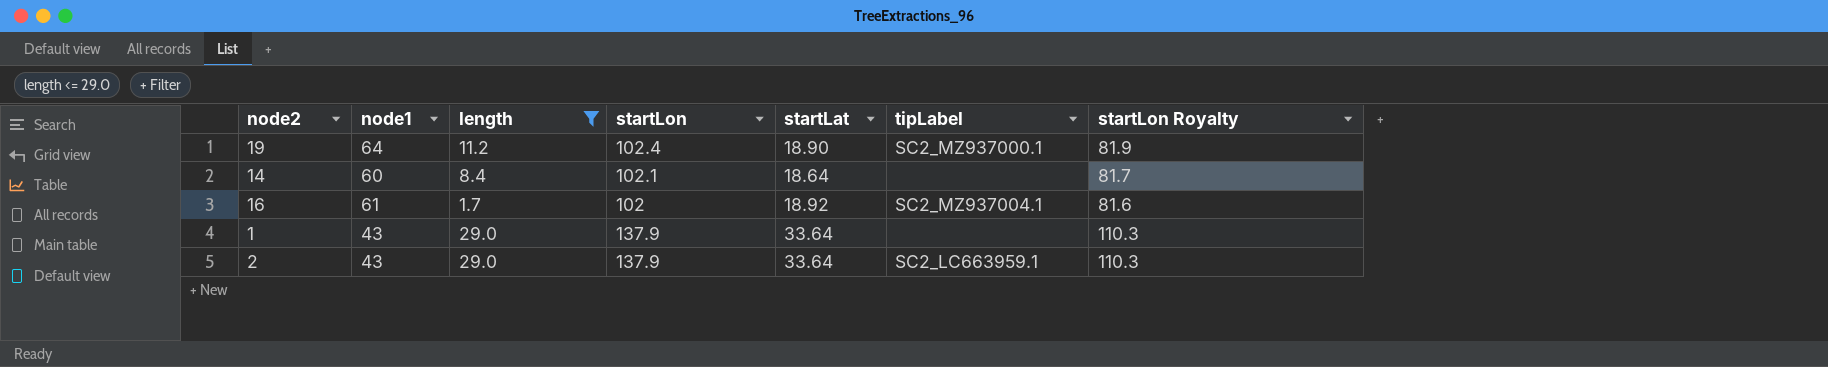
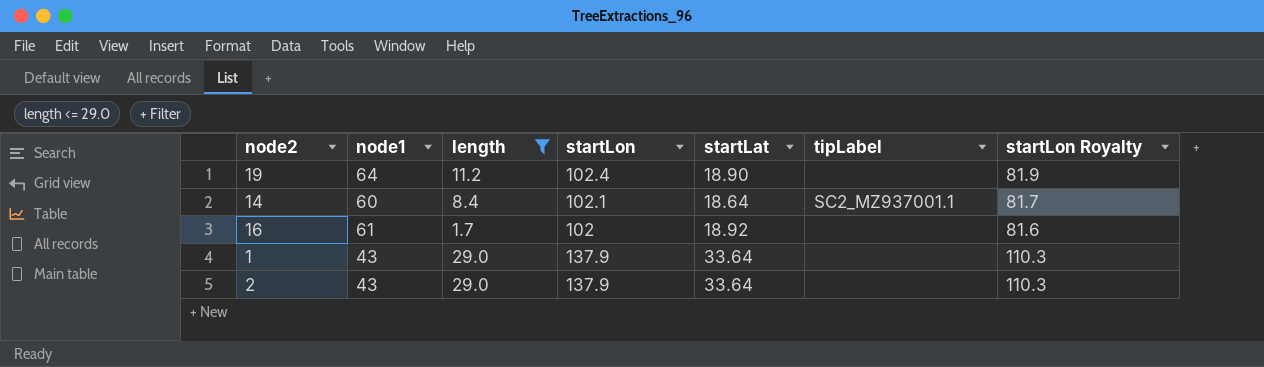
19 | tipLabel: SC2_MZ937000.1 -> none
14 | tipLabel: none -> SC2_MZ937001.1
16 | tipLabel: SC2_MZ937004.1 -> none
2 | tipLabel: SC2_LC663959.1 -> none

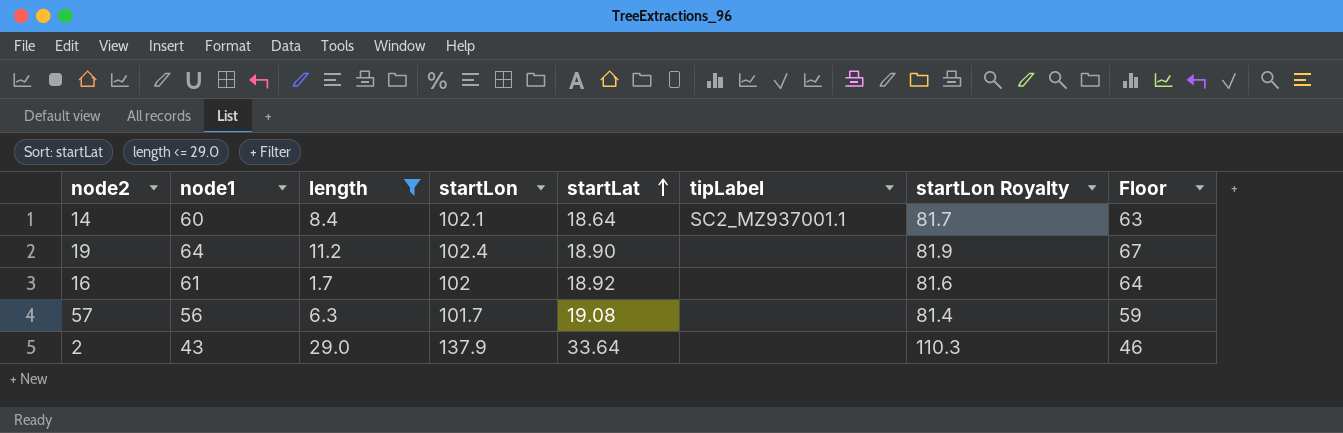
row order: none -> startLat ascending
column Floor | formula: none -> [node1] + 3
row 1: 43 | 29.0 | 137.9 | 33.64 | none | 110.3 -> none
row 57: none -> 56 | 6.3 | 101.7 | 19.08 | none | 81.4 | 59

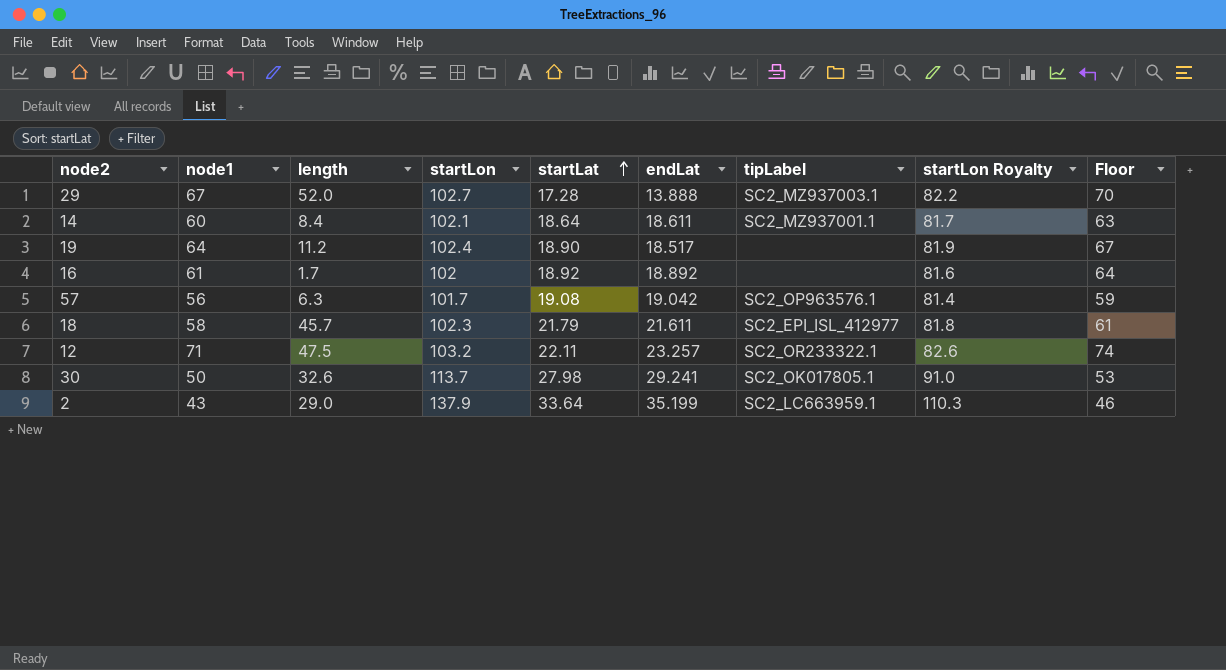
filter: length <= 29.0 -> none
column endLat | position: none -> 6
57 | tipLabel: none -> SC2_OP963576.1
2 | tipLabel: none -> SC2_LC663959.1

